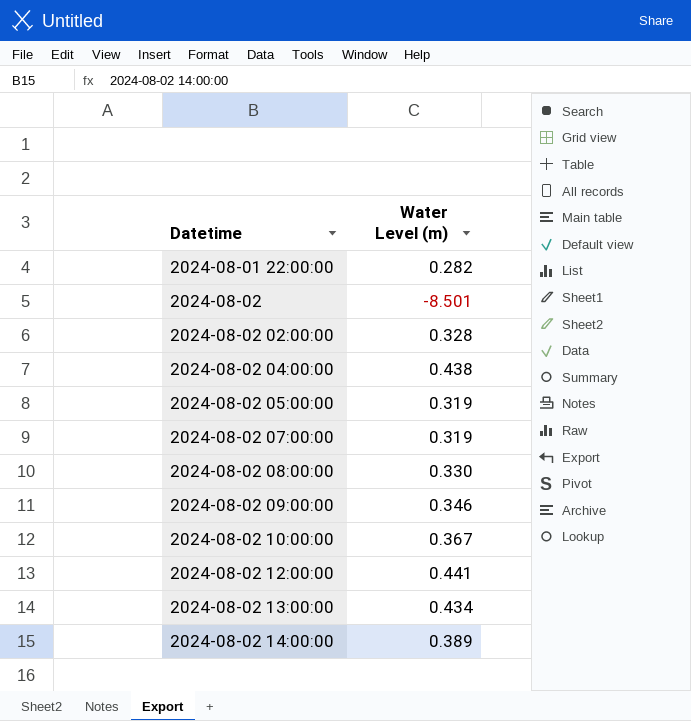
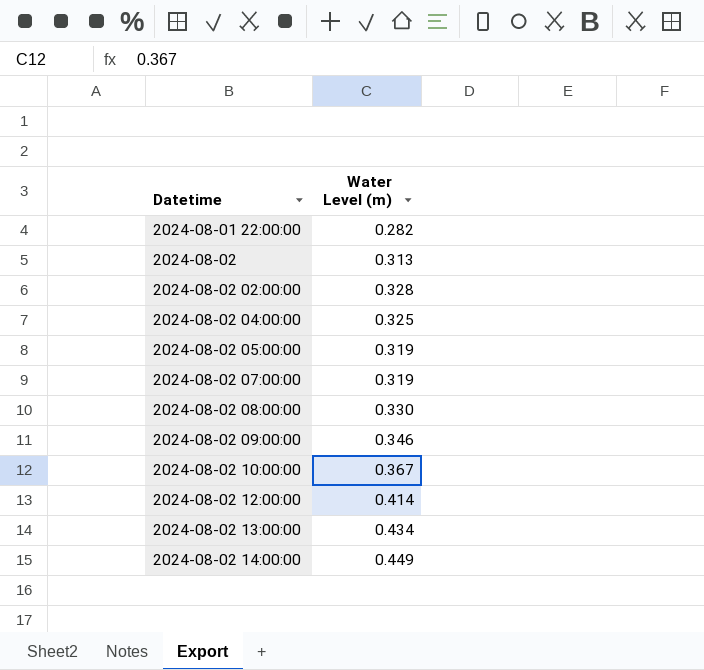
2024-08-02 | Water Level (m): -8.501 -> 0.313
2024-08-02 04:00:00 | Water Level (m): 0.438 -> 0.325
2024-08-02 12:00:00 | Water Level (m): 0.441 -> 0.414
2024-08-02 14:00:00 | Water Level (m): 0.389 -> 0.449

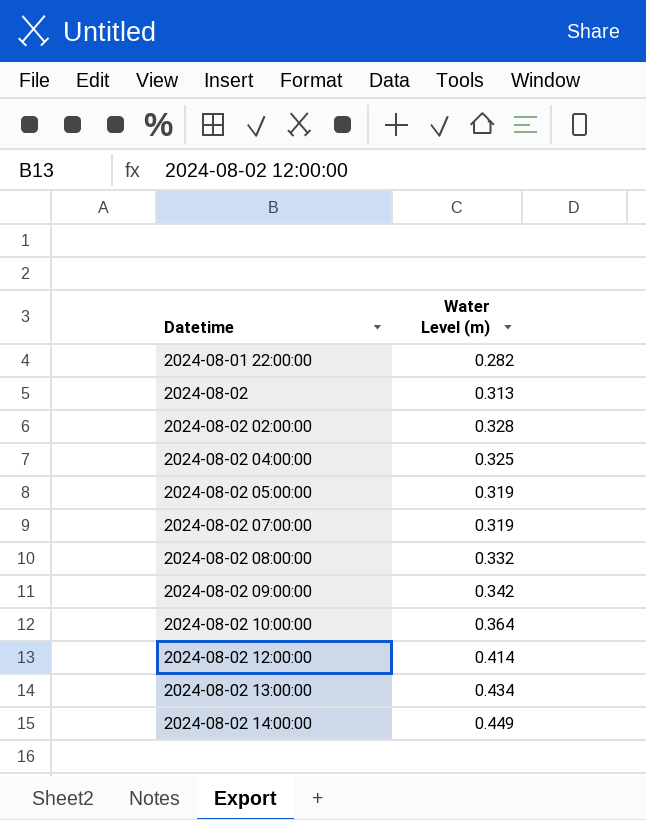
2024-08-02 08:00:00 | Water Level (m): 0.330 -> 0.332
2024-08-02 09:00:00 | Water Level (m): 0.346 -> 0.342
2024-08-02 10:00:00 | Water Level (m): 0.367 -> 0.364

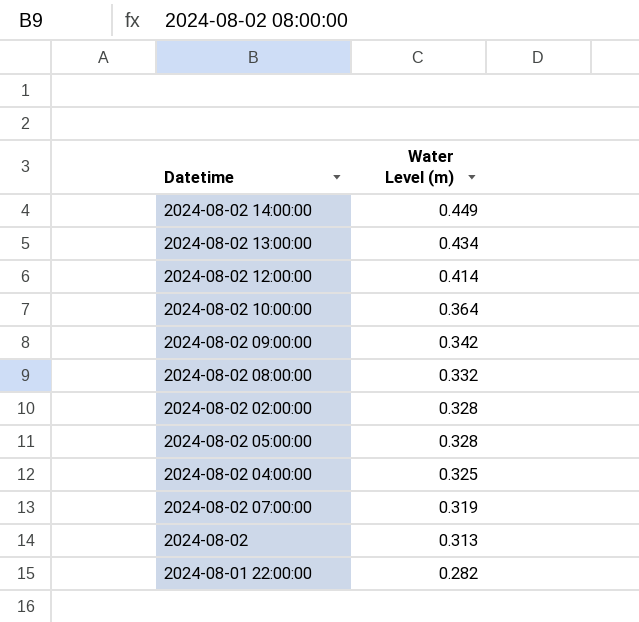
row order: Datetime ascending -> Water Level (m) descending
2024-08-02 05:00:00 | Water Level (m): 0.319 -> 0.328

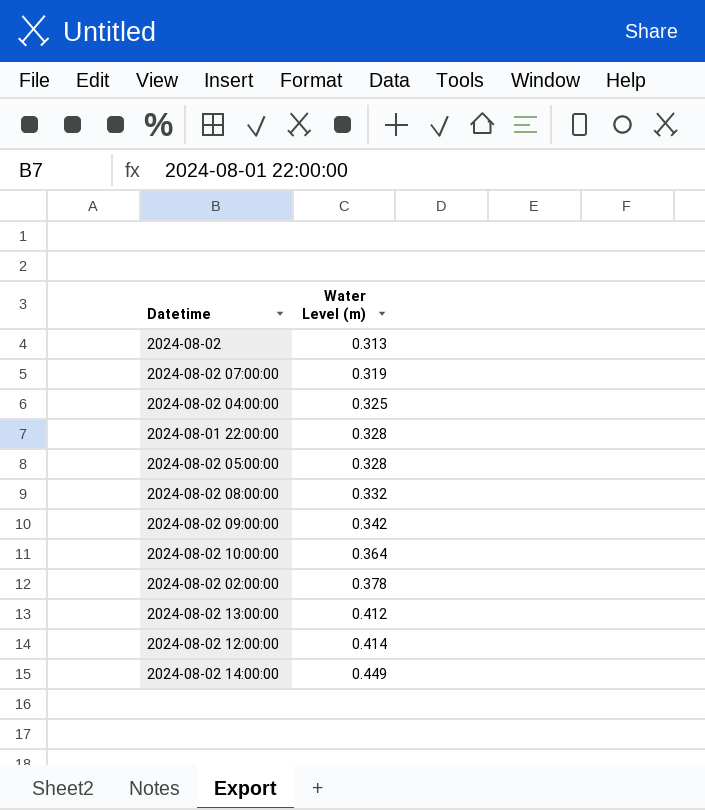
row order: Water Level (m) descending -> Water Level (m) ascending
2024-08-01 22:00:00 | Water Level (m): 0.282 -> 0.328
2024-08-02 02:00:00 | Water Level (m): 0.328 -> 0.378
2024-08-02 13:00:00 | Water Level (m): 0.434 -> 0.412

